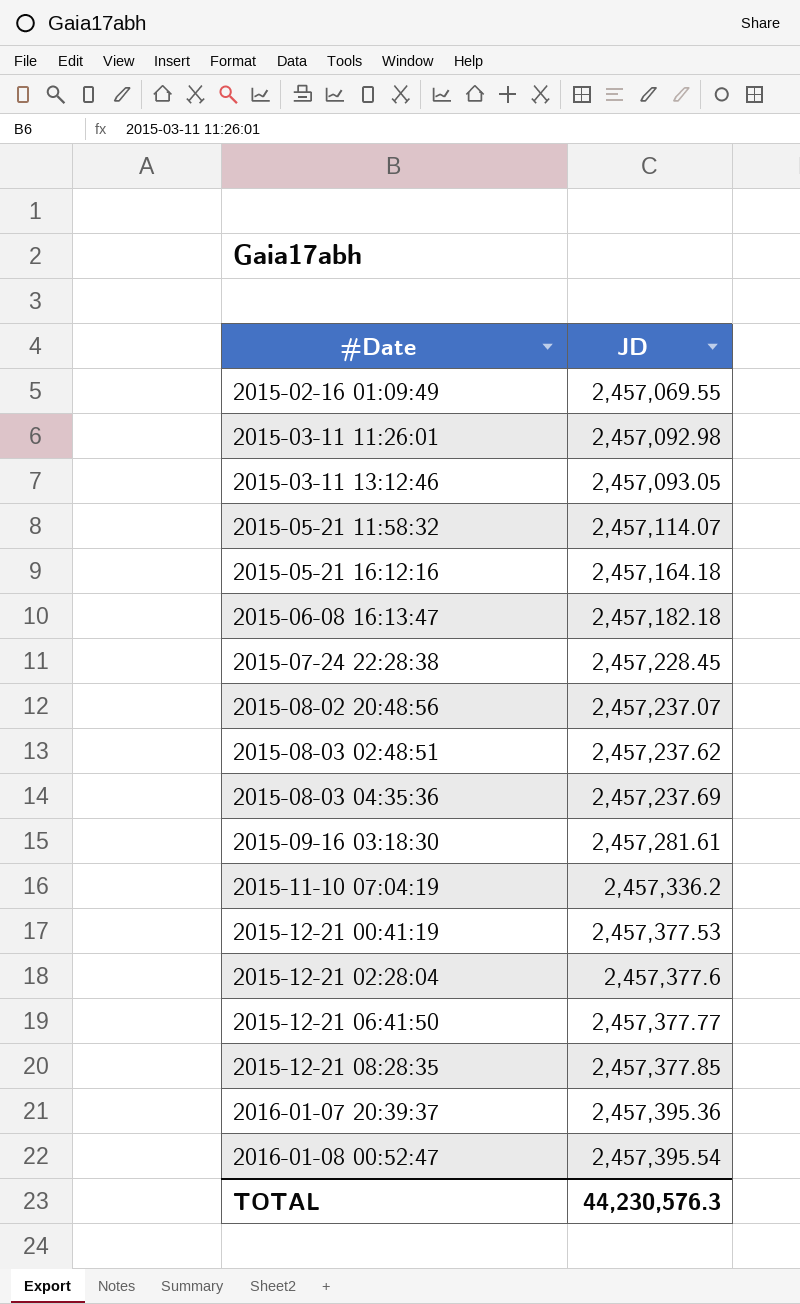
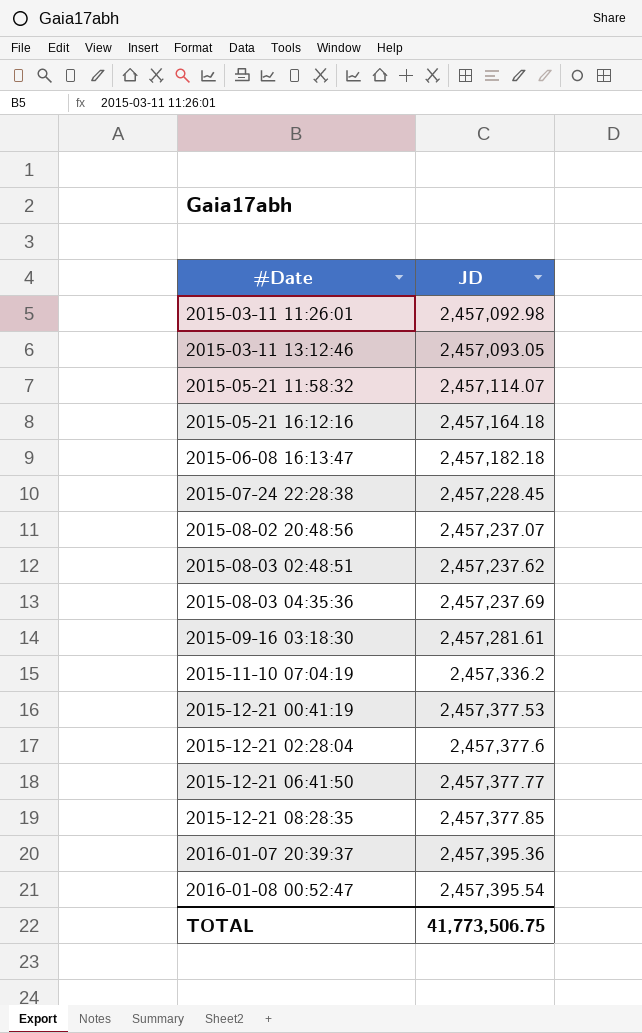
row 2015-02-16 01:09:49: 2,457,069.55 -> none
TOTAL | JD: 44,230,576.3 -> 41,773,506.75

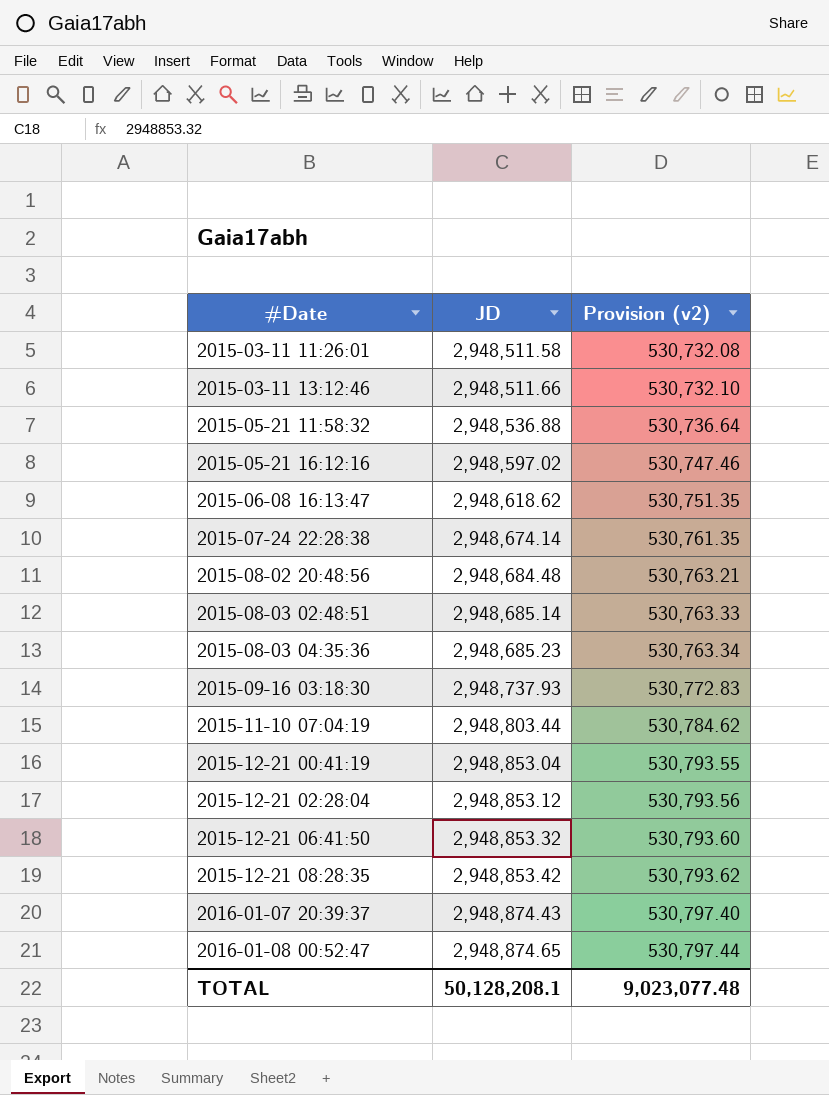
column Provision (v2) | formula: none -> [JD] * 0.18
2015-03-11 11:26:01 | JD: 2,457,092.98 -> 2,948,511.58
2015-03-11 13:12:46 | JD: 2,457,093.05 -> 2,948,511.66
2015-05-21 11:58:32 | JD: 2,457,114.07 -> 2,948,536.88
2015-05-21 16:12:16 | JD: 2,457,164.18 -> 2,948,597.02
2015-06-08 16:13:47 | JD: 2,457,182.18 -> 2,948,618.62
2015-07-24 22:28:38 | JD: 2,457,228.45 -> 2,948,674.14
2015-08-02 20:48:56 | JD: 2,457,237.07 -> 2,948,684.48
2015-08-03 02:48:51 | JD: 2,457,237.62 -> 2,948,685.14
2015-08-03 04:35:36 | JD: 2,457,237.69 -> 2,948,685.23
2015-09-16 03:18:30 | JD: 2,457,281.61 -> 2,948,737.93
2015-11-10 07:04:19 | JD: 2,457,336.2 -> 2,948,803.44
2015-12-21 00:41:19 | JD: 2,457,377.53 -> 2,948,853.04
2015-12-21 02:28:04 | JD: 2,457,377.6 -> 2,948,853.12
2015-12-21 06:41:50 | JD: 2,457,377.77 -> 2,948,853.32
2015-12-21 08:28:35 | JD: 2,457,377.85 -> 2,948,853.42
2016-01-07 20:39:37 | JD: 2,457,395.36 -> 2,948,874.43
2016-01-08 00:52:47 | JD: 2,457,395.54 -> 2,948,874.65
TOTAL | JD: 41,773,506.75 -> 50,128,208.1

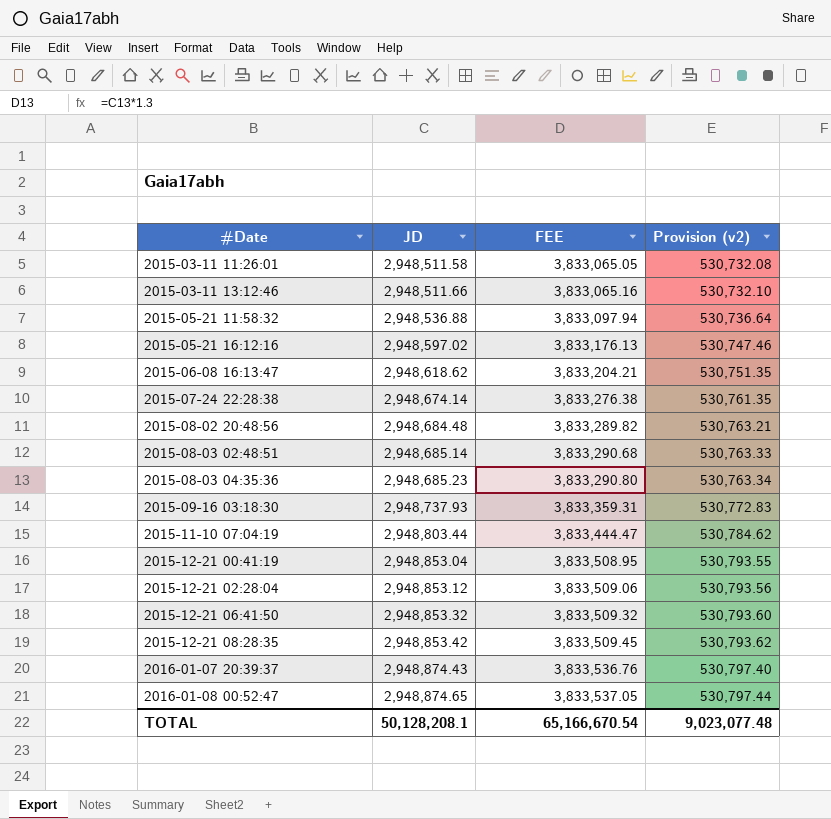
column FEE | formula: none -> [JD] * 1.3

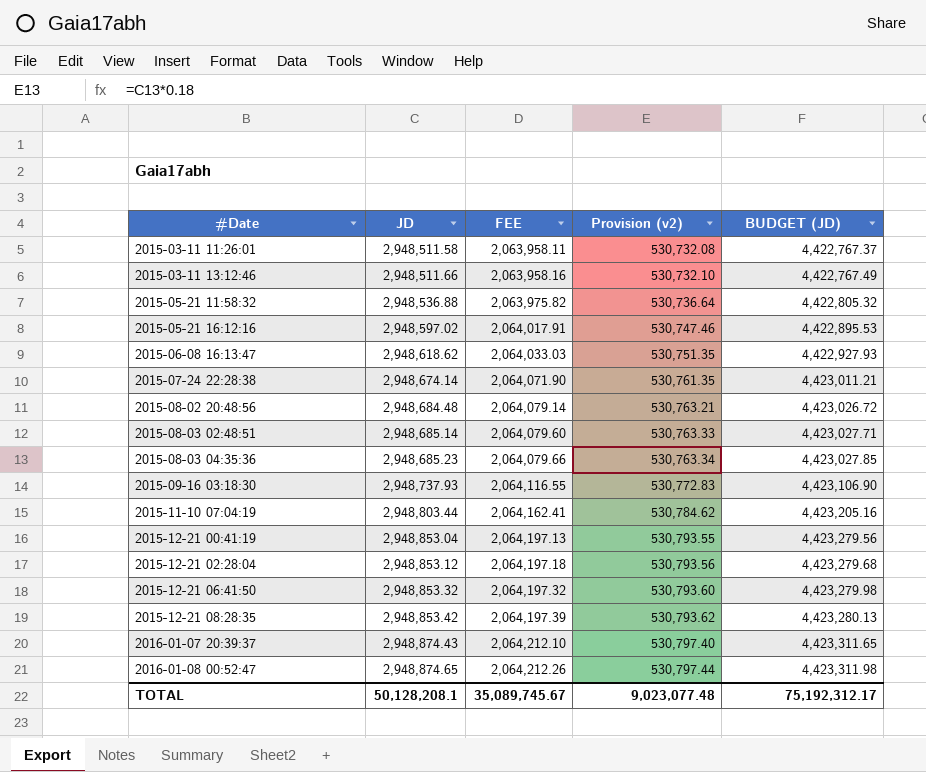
column FEE | formula: [JD] * 1.3 -> [JD] * 0.7
column BUDGET (JD) | formula: none -> [JD] * 1.5
TOTAL | FEE: 65,166,670.54 -> 35,089,745.67

